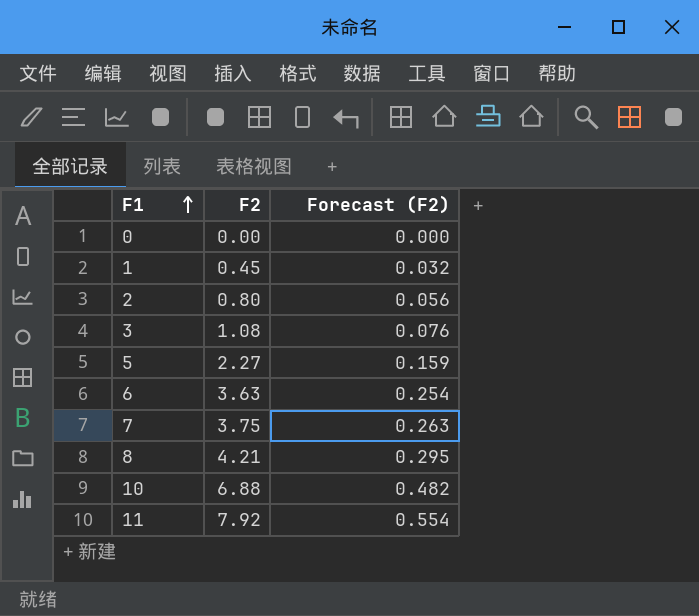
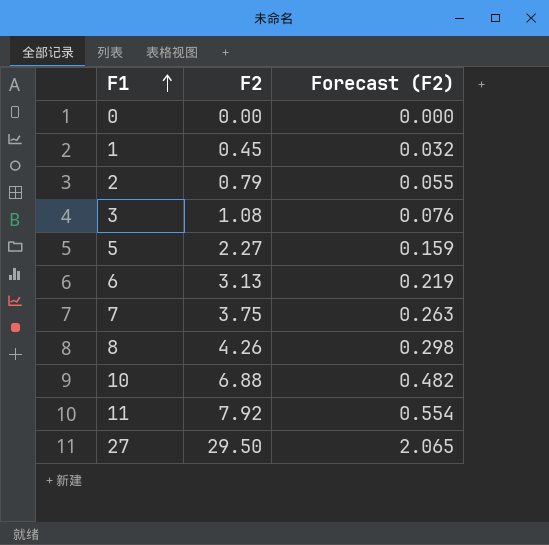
2 | F2: 0.80 -> 0.79
2 | Forecast (F2): 0.056 -> 0.055
6 | F2: 3.63 -> 3.13
6 | Forecast (F2): 0.254 -> 0.219
8 | F2: 4.21 -> 4.26
8 | Forecast (F2): 0.295 -> 0.298
row 27: none -> 29.50 | 2.065

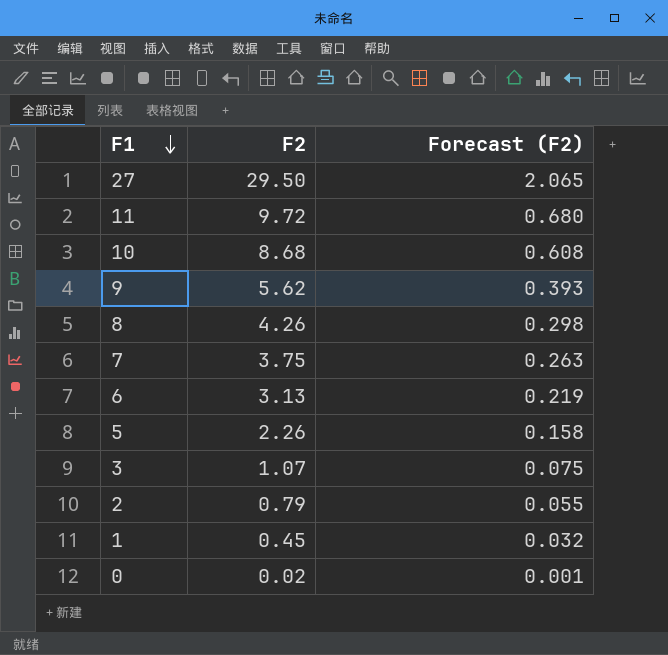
row order: F1 ascending -> F1 descending
11 | F2: 7.92 -> 9.72
11 | Forecast (F2): 0.554 -> 0.680
10 | F2: 6.88 -> 8.68
10 | Forecast (F2): 0.482 -> 0.608
row 9: none -> 5.62 | 0.393
5 | F2: 2.27 -> 2.26
5 | Forecast (F2): 0.159 -> 0.158
3 | F2: 1.08 -> 1.07
3 | Forecast (F2): 0.076 -> 0.075
0 | F2: 0.00 -> 0.02
0 | Forecast (F2): 0.000 -> 0.001

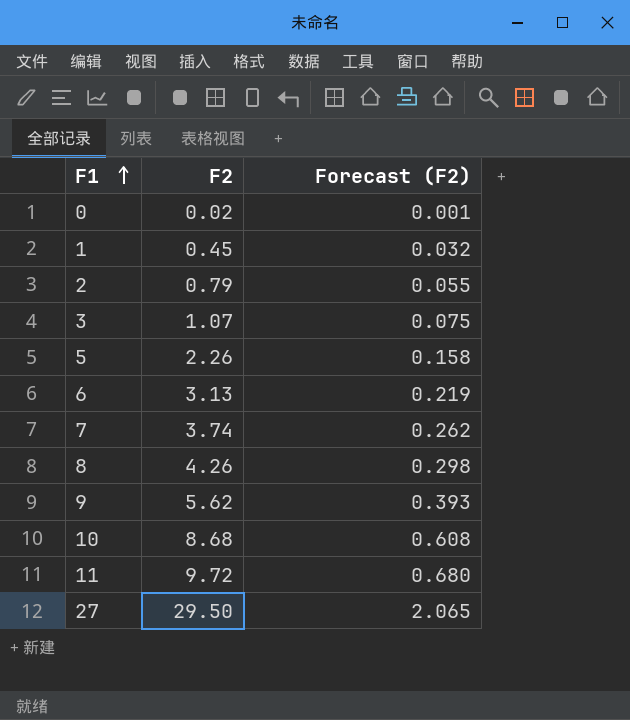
row order: F1 descending -> F1 ascending
7 | F2: 3.75 -> 3.74
7 | Forecast (F2): 0.263 -> 0.262

